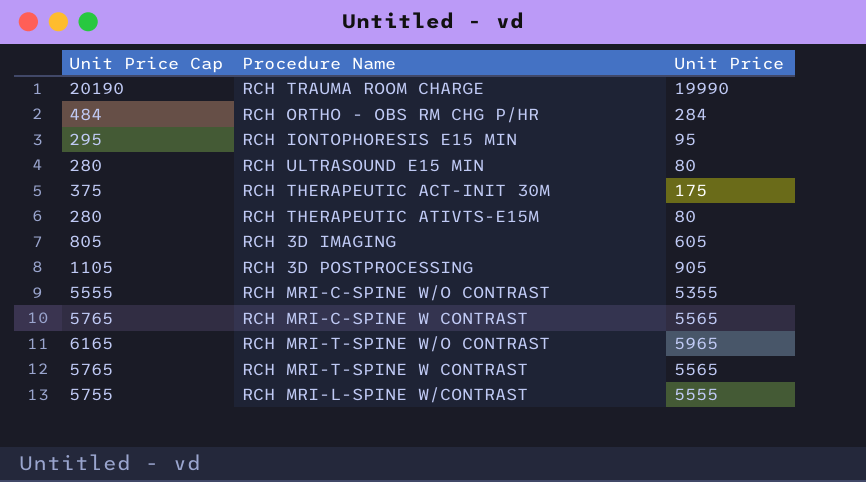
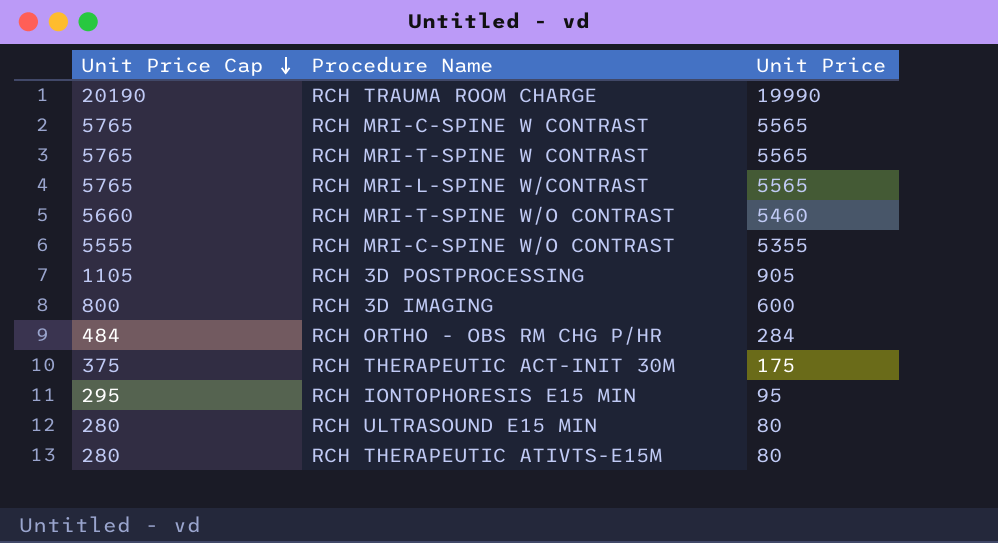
row order: none -> Unit Price Cap descending
RCH MRI-L-SPINE W/CONTRAST | Unit Price Cap: 5755 -> 5765
RCH MRI-L-SPINE W/CONTRAST | Unit Price: 5555 -> 5565
RCH MRI-T-SPINE W/O CONTRAST | Unit Price Cap: 6165 -> 5660
RCH MRI-T-SPINE W/O CONTRAST | Unit Price: 5965 -> 5460
RCH 3D IMAGING | Unit Price Cap: 805 -> 800
RCH 3D IMAGING | Unit Price: 605 -> 600

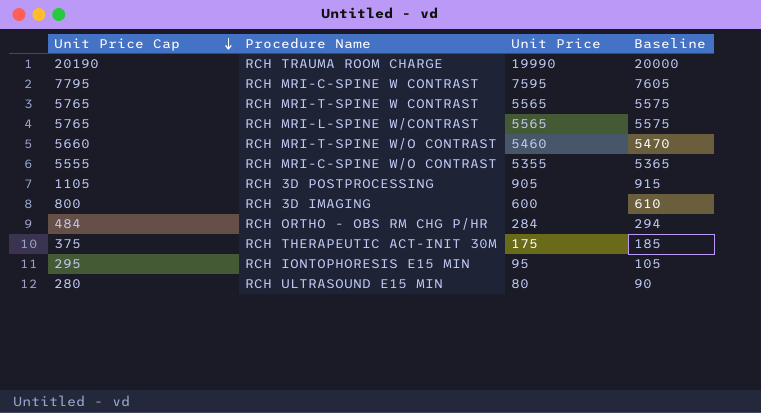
column Baseline | formula: none -> [Unit Price] + 10
row RCH THERAPEUTIC ATIVTS-E15M: 280 | 80 -> none
RCH MRI-C-SPINE W CONTRAST | Unit Price Cap: 5765 -> 7795
RCH MRI-C-SPINE W CONTRAST | Unit Price: 5565 -> 7595

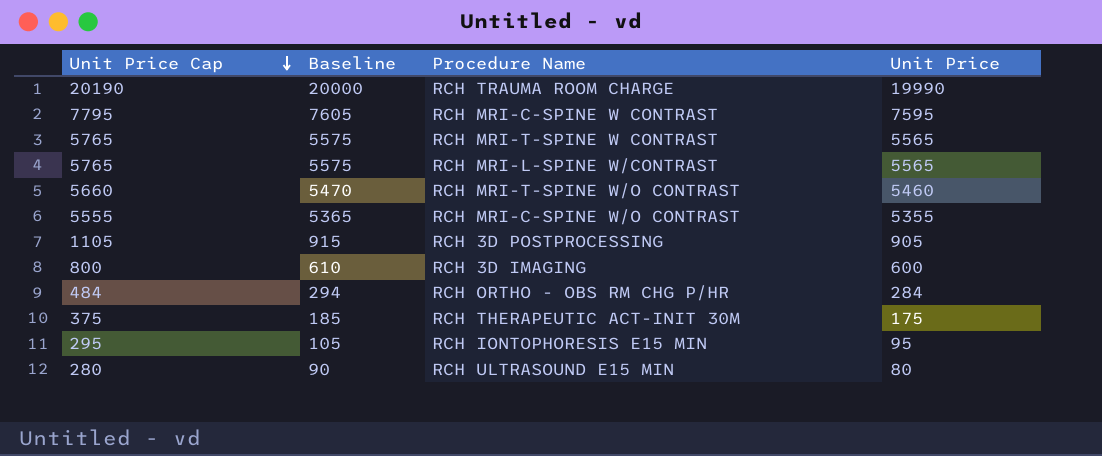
column Baseline | position: 4 -> 2

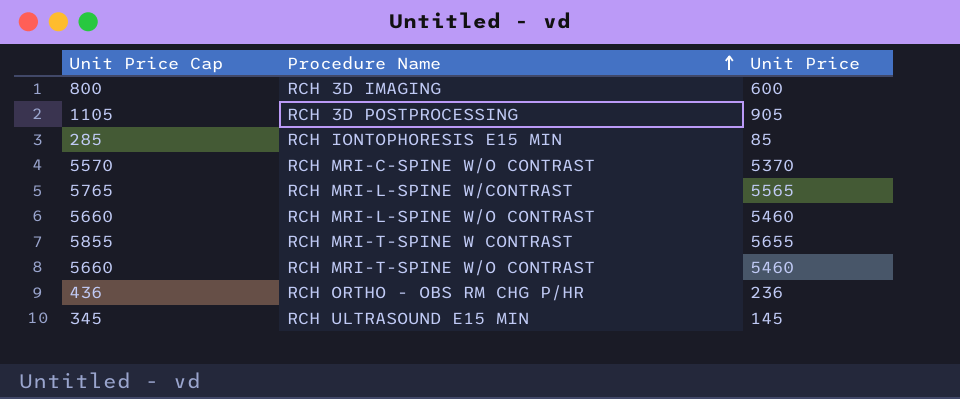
row order: Unit Price Cap descending -> Procedure Name ascending
column Baseline | formula: [Unit Price] + 10 -> none
row RCH TRAUMA ROOM CHARGE: 20190 | 20000 | 19990 -> none
row RCH MRI-C-SPINE W CONTRAST: 7795 | 7605 | 7595 -> none
row RCH THERAPEUTIC ACT-INIT 30M: 375 | 185 | 175 -> none
RCH IONTOPHORESIS E15 MIN | Unit Price Cap: 295 -> 285
RCH IONTOPHORESIS E15 MIN | Unit Price: 95 -> 85
RCH MRI-C-SPINE W/O CONTRAST | Unit Price Cap: 5555 -> 5570
RCH MRI-C-SPINE W/O CONTRAST | Unit Price: 5355 -> 5370
row RCH MRI-L-SPINE W/O CONTRAST: none -> 5660 | 5460
RCH MRI-T-SPINE W CONTRAST | Unit Price Cap: 5765 -> 5855
RCH MRI-T-SPINE W CONTRAST | Unit Price: 5565 -> 5655
RCH ORTHO - OBS RM CHG P/HR | Unit Price Cap: 484 -> 436
RCH ORTHO - OBS RM CHG P/HR | Unit Price: 284 -> 236
RCH ULTRASOUND E15 MIN | Unit Price Cap: 280 -> 345
RCH ULTRASOUND E15 MIN | Unit Price: 80 -> 145

